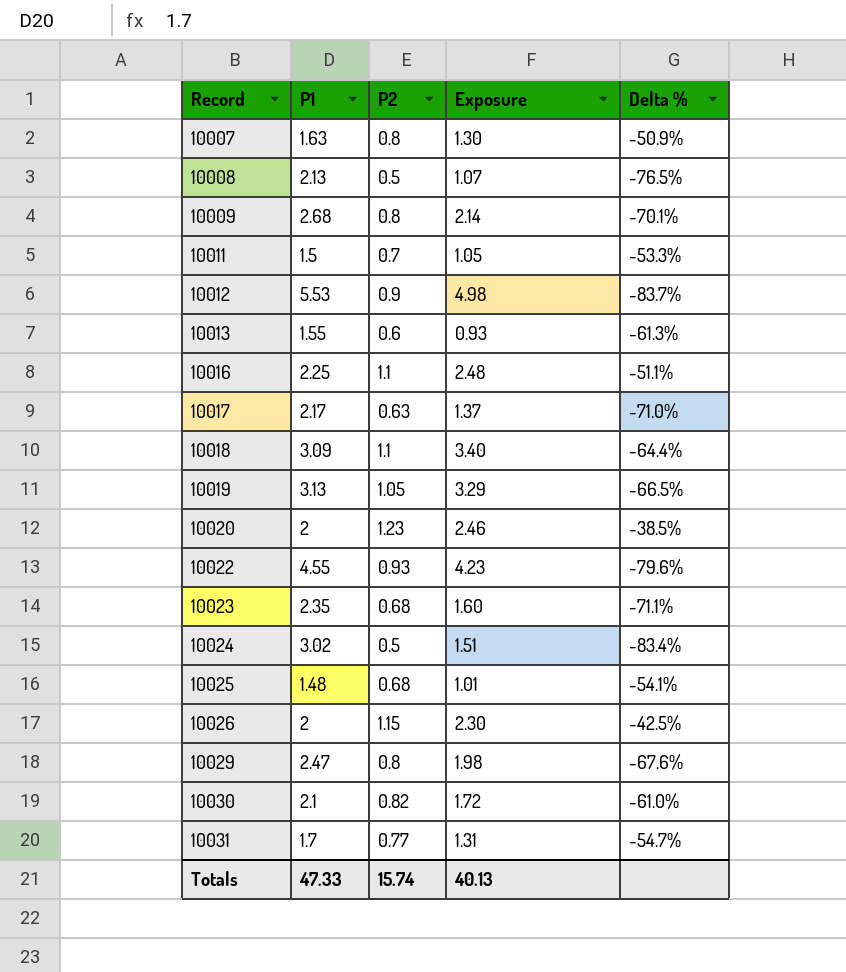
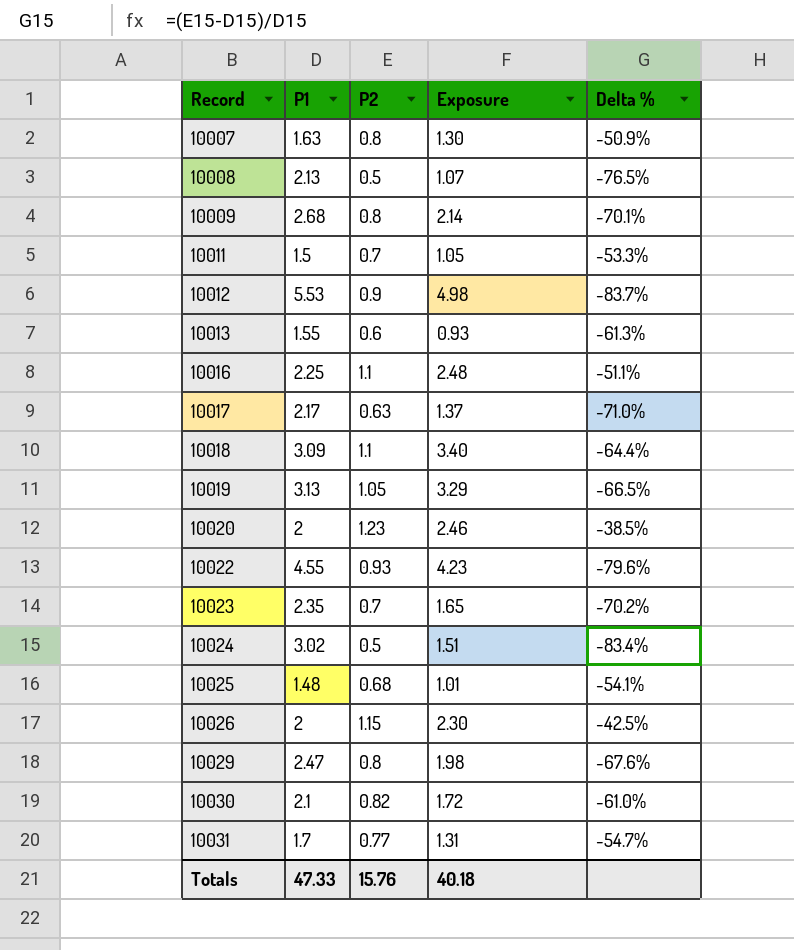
10023 | P2: 0.68 -> 0.7
10023 | Exposure: 1.60 -> 1.65
10023 | Delta %: -71.1% -> -70.2%
Totals | P2: 15.74 -> 15.76
Totals | Exposure: 40.13 -> 40.18

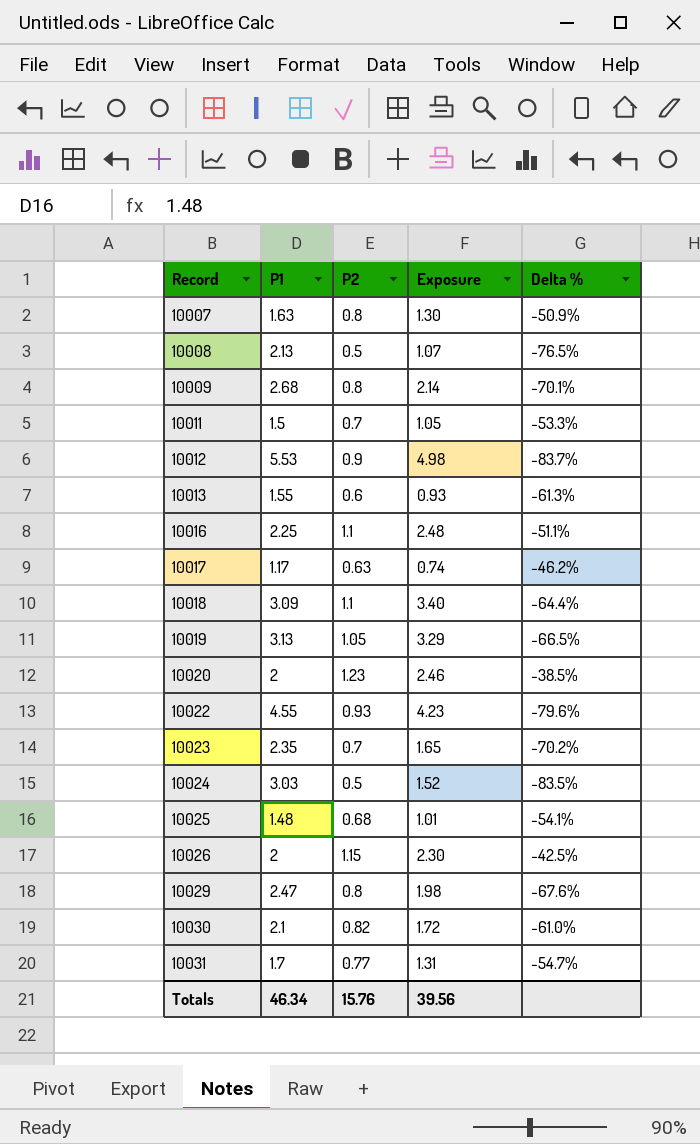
10017 | P1: 2.17 -> 1.17
10017 | Exposure: 1.37 -> 0.74
10017 | Delta %: -71.0% -> -46.2%
10024 | P1: 3.02 -> 3.03
10024 | Exposure: 1.51 -> 1.52
10024 | Delta %: -83.4% -> -83.5%
Totals | P1: 47.33 -> 46.34
Totals | Exposure: 40.18 -> 39.56

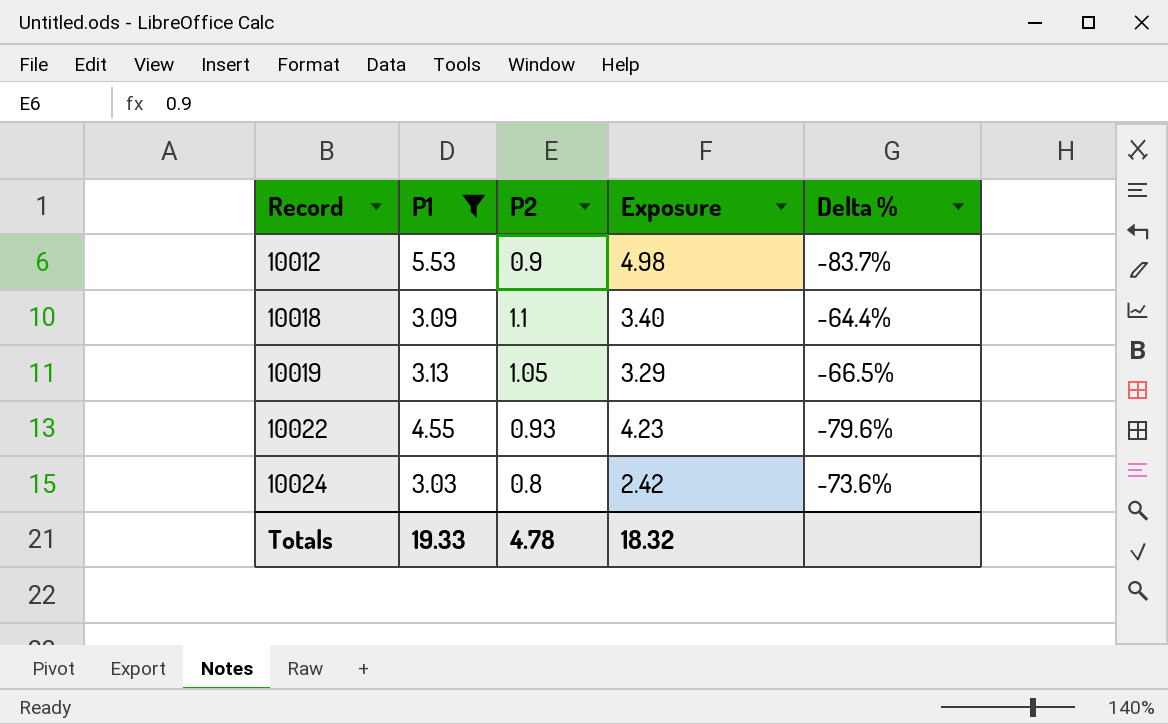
filter: none -> P1 >= 3.03
10024 | P2: 0.5 -> 0.8
10024 | Exposure: 1.52 -> 2.42
10024 | Delta %: -83.5% -> -73.6%
Totals | P1: 46.34 -> 19.33
Totals | P2: 15.76 -> 4.78
Totals | Exposure: 39.56 -> 18.32

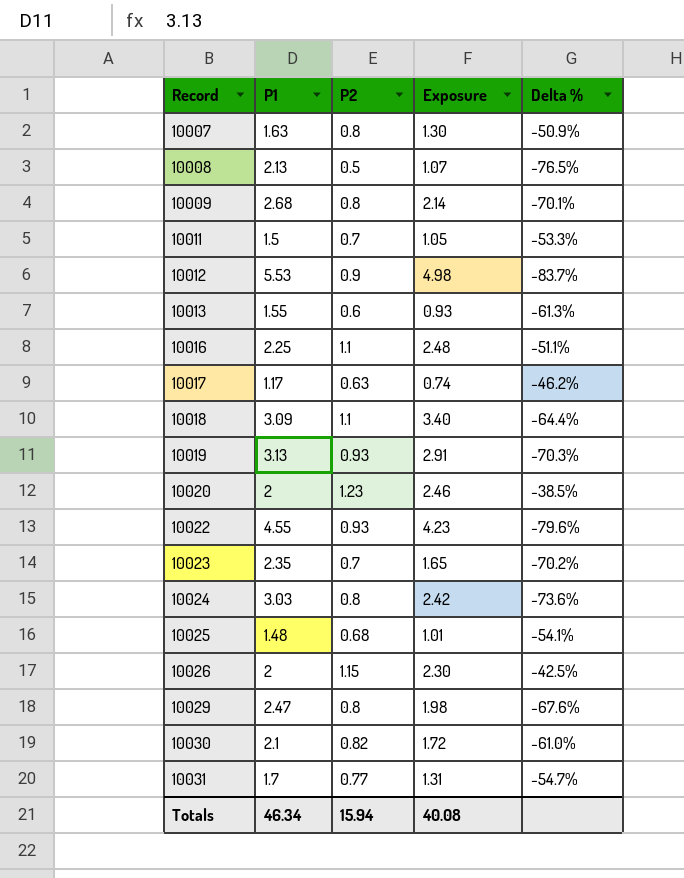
filter: P1 >= 3.03 -> none
10019 | P2: 1.05 -> 0.93
10019 | Exposure: 3.29 -> 2.91
10019 | Delta %: -66.5% -> -70.3%
Totals | P1: 19.33 -> 46.34
Totals | P2: 4.78 -> 15.94
Totals | Exposure: 18.32 -> 40.08

